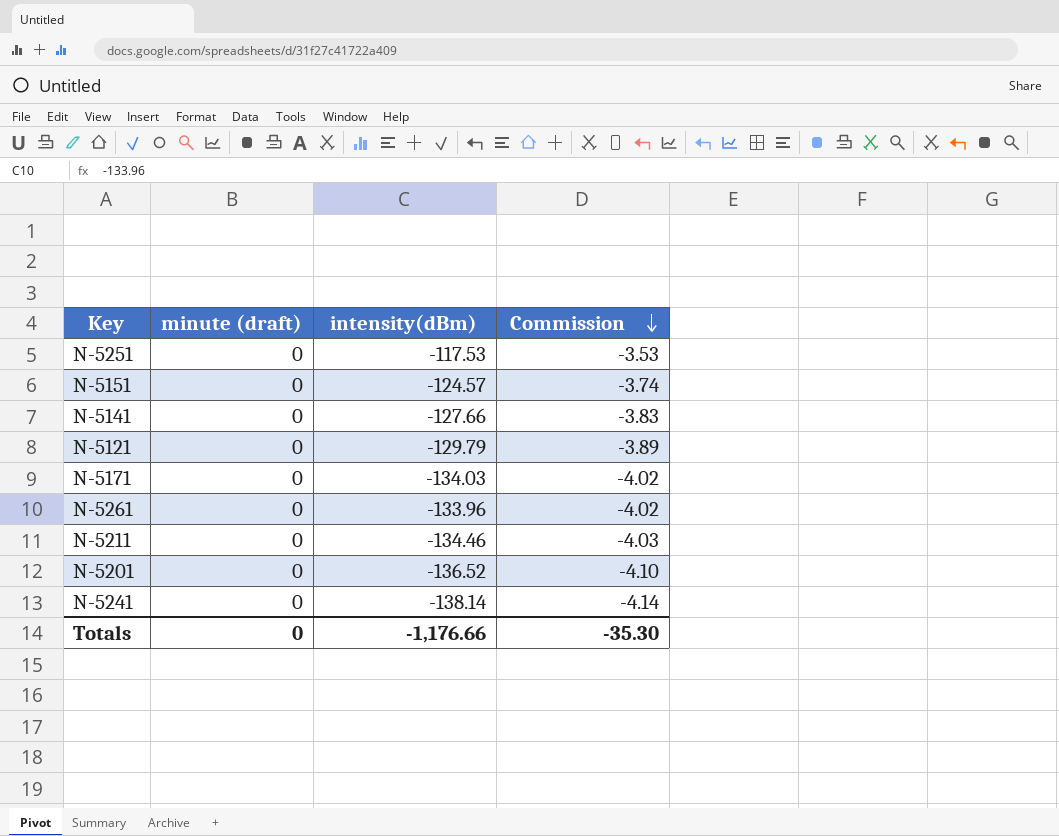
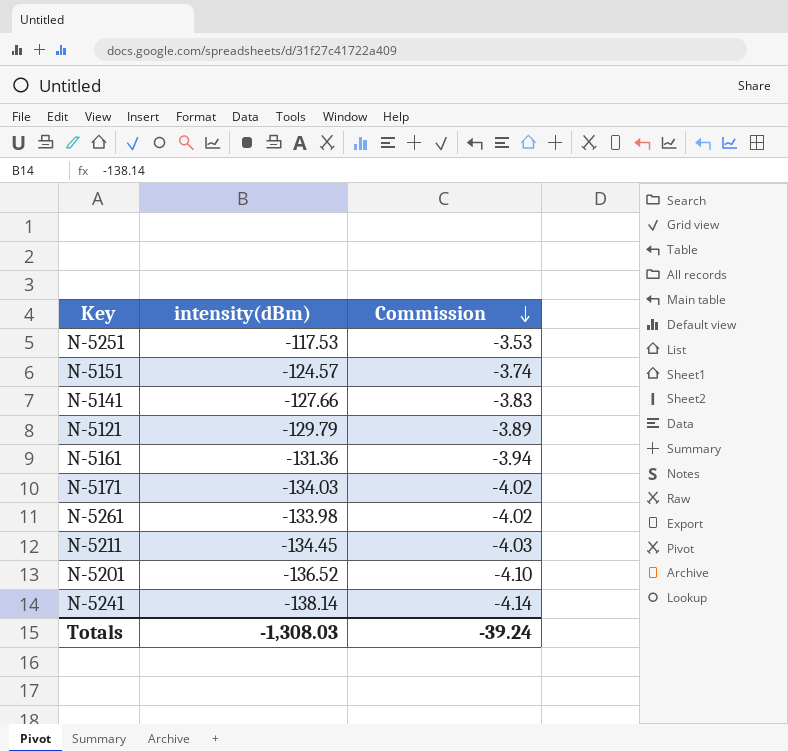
column minute (draft) | position: 2 -> none
row N-5161: none -> -131.36 | -3.94
N-5261 | intensity(dBm): -133.96 -> -133.98
N-5211 | intensity(dBm): -134.46 -> -134.45
Totals | intensity(dBm): -1,176.66 -> -1,308.03
Totals | Commission: -35.30 -> -39.24

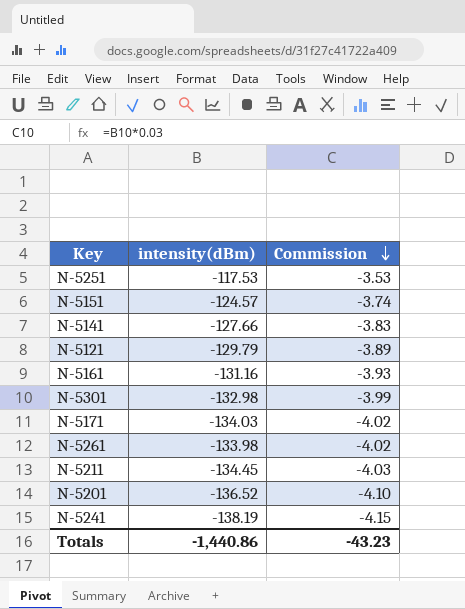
N-5161 | intensity(dBm): -131.36 -> -131.16
N-5161 | Commission: -3.94 -> -3.93
row N-5301: none -> -132.98 | -3.99
N-5241 | intensity(dBm): -138.14 -> -138.19
N-5241 | Commission: -4.14 -> -4.15
Totals | intensity(dBm): -1,308.03 -> -1,440.86
Totals | Commission: -39.24 -> -43.23

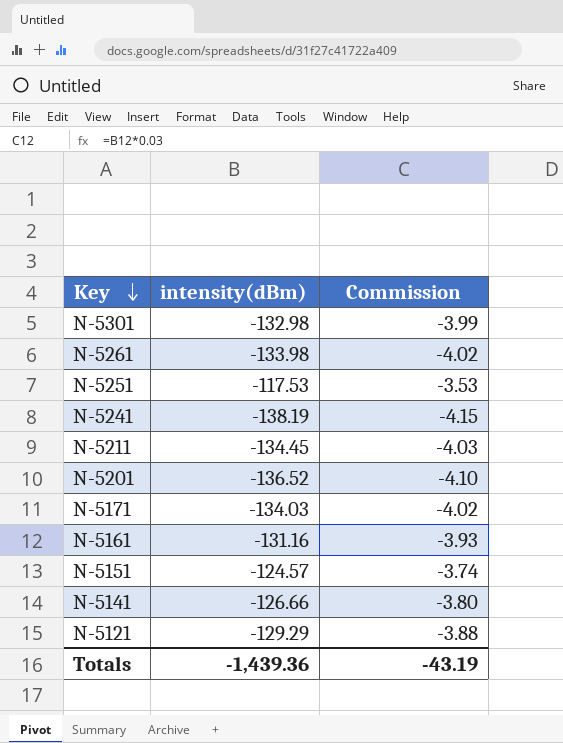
row order: Commission descending -> Key descending
N-5141 | intensity(dBm): -127.66 -> -126.66
N-5141 | Commission: -3.83 -> -3.80
N-5121 | intensity(dBm): -129.79 -> -129.29
N-5121 | Commission: -3.89 -> -3.88
Totals | intensity(dBm): -1,440.86 -> -1,439.36
Totals | Commission: -43.23 -> -43.19

